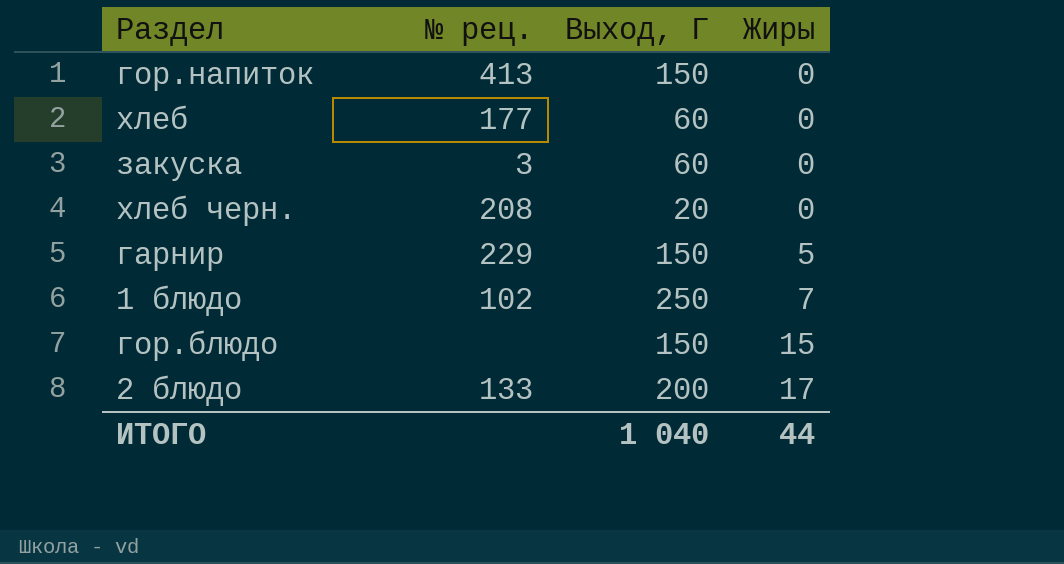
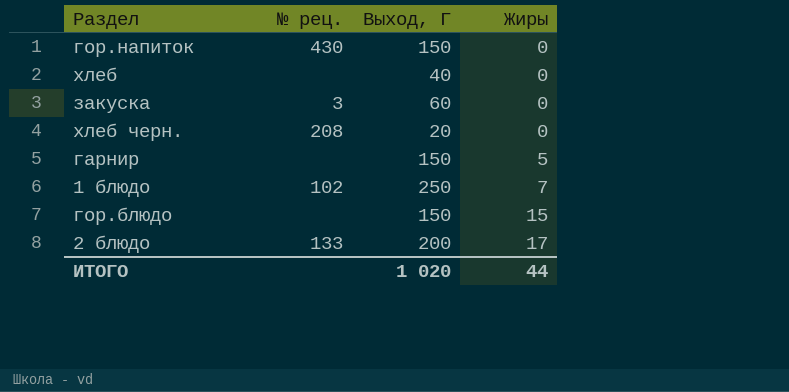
гор.напиток | № рец.: 413 -> 430
хлеб | № рец.: 177 -> none
хлеб | Выход, Г: 60 -> 40
гарнир | № рец.: 229 -> none
ИТОГО | Выход, Г: 1 040 -> 1 020

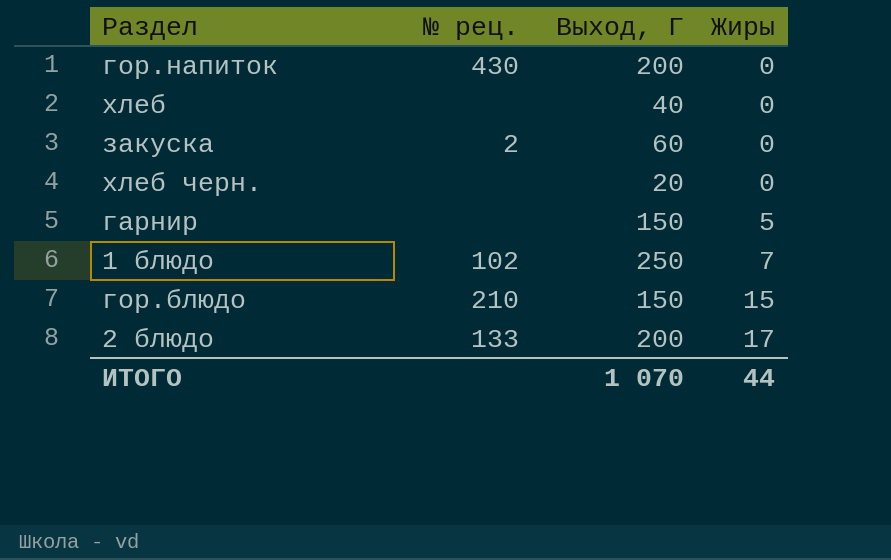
гор.напиток | Выход, Г: 150 -> 200
закуска | № рец.: 3 -> 2
хлеб черн. | № рец.: 208 -> none
гор.блюдо | № рец.: none -> 210
ИТОГО | Выход, Г: 1 020 -> 1 070

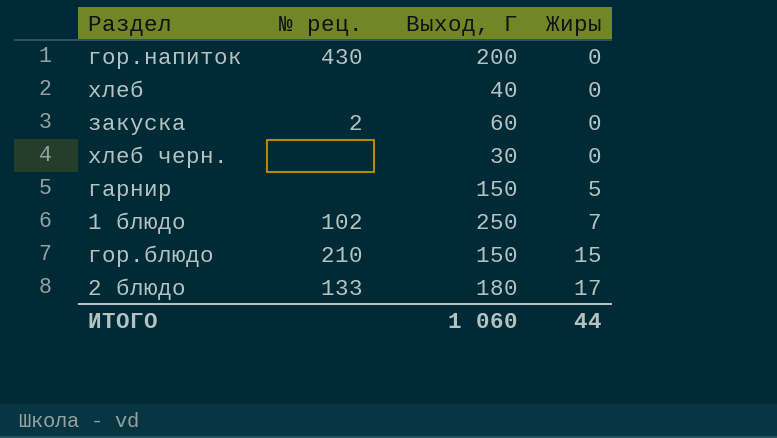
хлеб черн. | Выход, Г: 20 -> 30
2 блюдо | Выход, Г: 200 -> 180
ИТОГО | Выход, Г: 1 070 -> 1 060

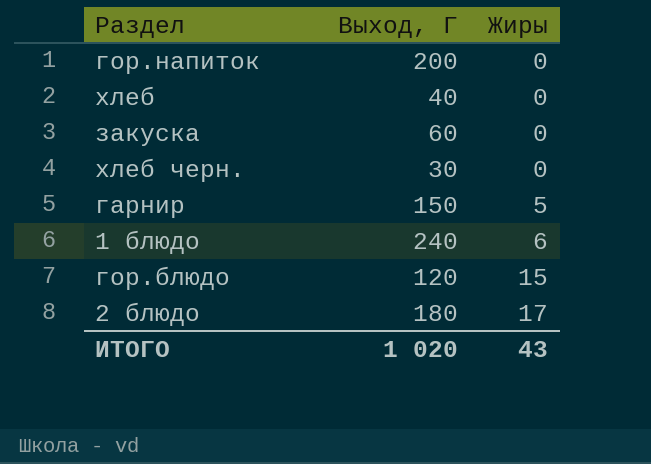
column № рец. | position: 2 -> none
1 блюдо | Выход, Г: 250 -> 240
1 блюдо | Жиры: 7 -> 6
гор.блюдо | Выход, Г: 150 -> 120
ИТОГО | Выход, Г: 1 060 -> 1 020
ИТОГО | Жиры: 44 -> 43

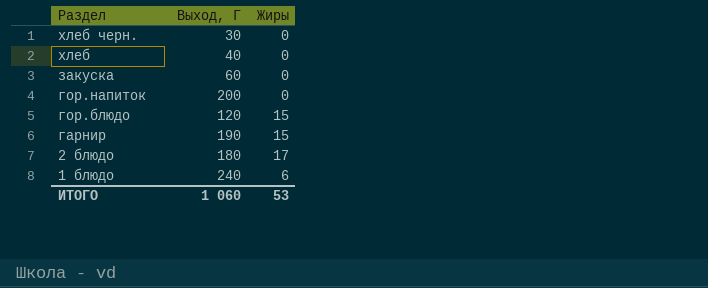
row order: Жиры ascending -> Раздел descending
гарнир | Выход, Г: 150 -> 190
гарнир | Жиры: 5 -> 15
ИТОГО | Выход, Г: 1 020 -> 1 060
ИТОГО | Жиры: 43 -> 53

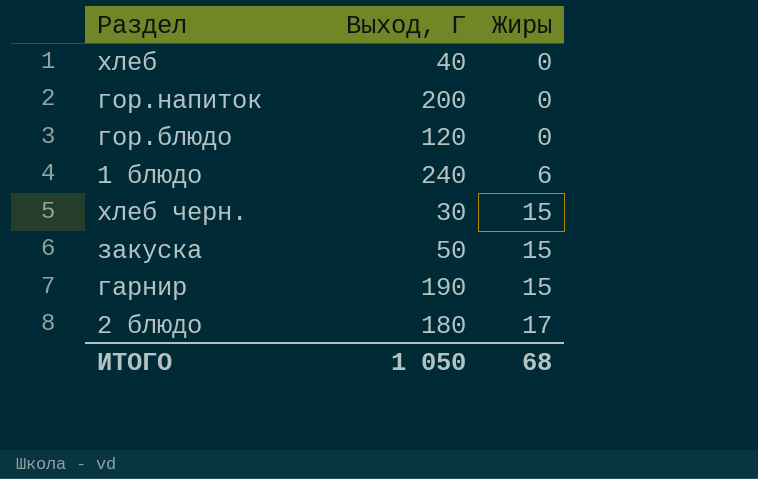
row order: Раздел descending -> Жиры ascending
гор.блюдо | Жиры: 15 -> 0
хлеб черн. | Жиры: 0 -> 15
закуска | Выход, Г: 60 -> 50
закуска | Жиры: 0 -> 15
ИТОГО | Выход, Г: 1 060 -> 1 050
ИТОГО | Жиры: 53 -> 68

